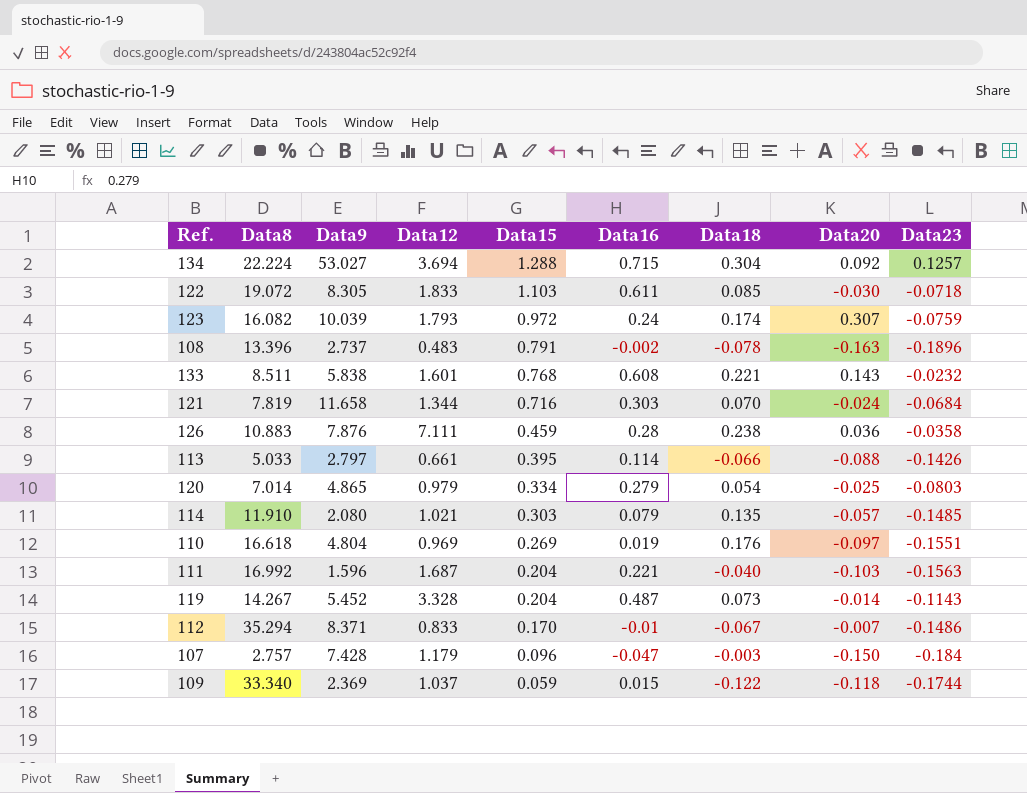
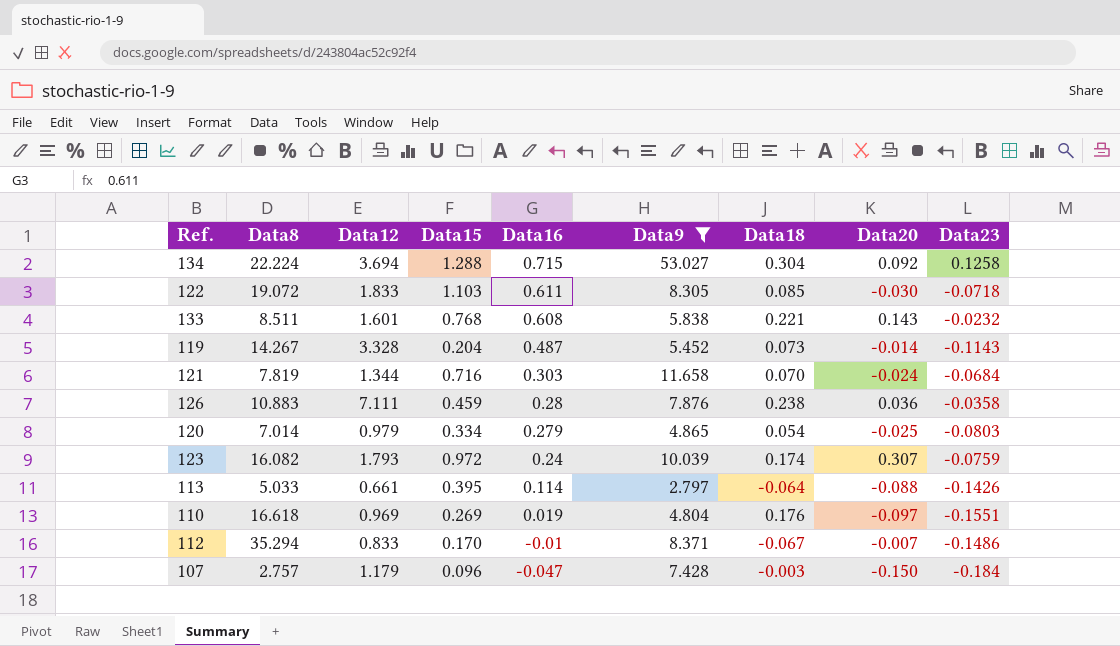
filter: none -> Data9 >= 2.797
row order: Data15 descending -> Data16 descending
column Data9 | position: 3 -> 6
134 | Data23: 0.1257 -> 0.1258
113 | Data18: -0.066 -> -0.064

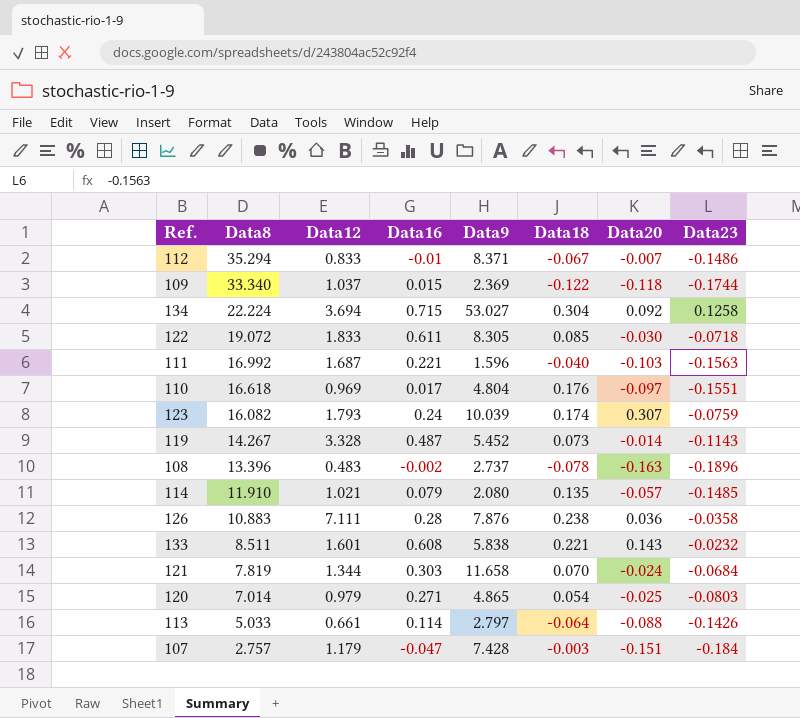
filter: Data9 >= 2.797 -> none
row order: Data16 descending -> Data8 descending
column Data15 | position: 4 -> none
110 | Data16: 0.019 -> 0.017
120 | Data16: 0.279 -> 0.271
107 | Data20: -0.150 -> -0.151

